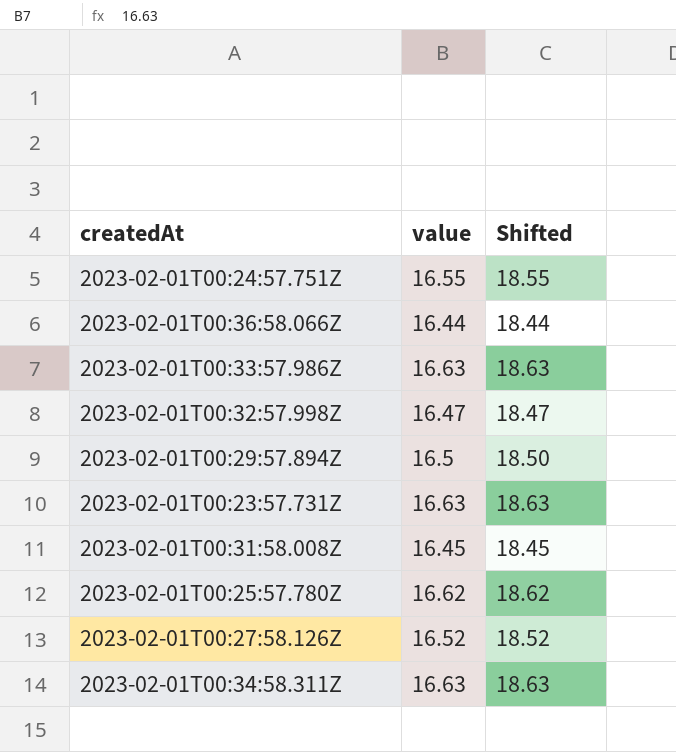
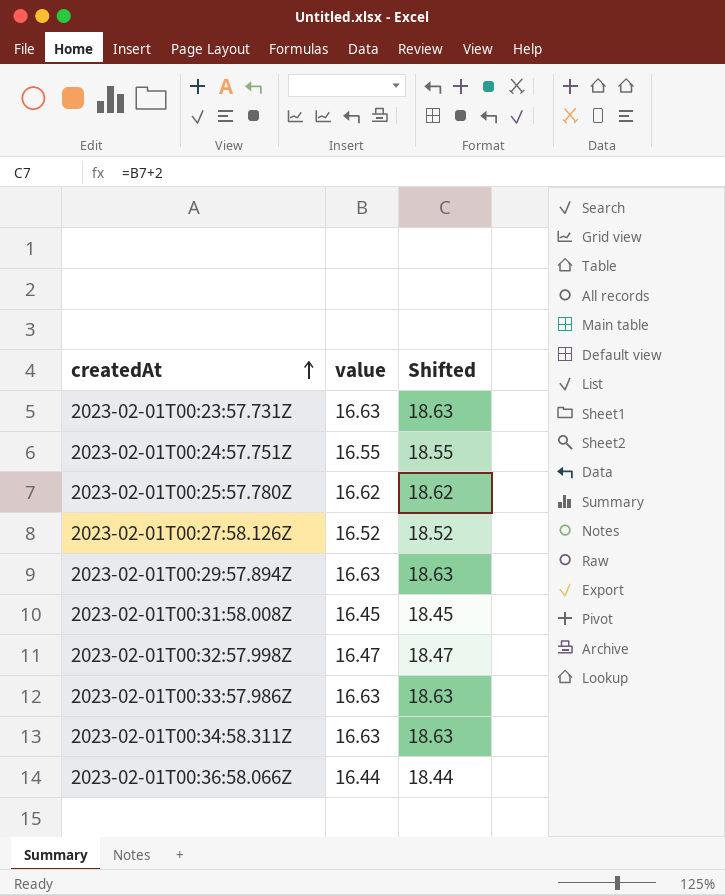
row order: none -> createdAt ascending
2023-02-01T00:29:57.894Z | value: 16.5 -> 16.63
2023-02-01T00:29:57.894Z | Shifted: 18.50 -> 18.63

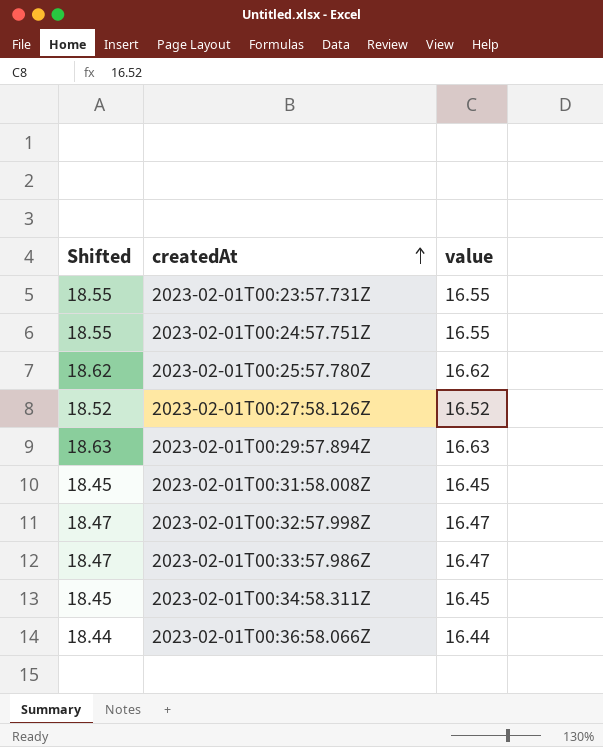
column Shifted | position: 3 -> 1
2023-02-01T00:23:57.731Z | Shifted: 18.63 -> 18.55
2023-02-01T00:23:57.731Z | value: 16.63 -> 16.55
2023-02-01T00:33:57.986Z | Shifted: 18.63 -> 18.47
2023-02-01T00:33:57.986Z | value: 16.63 -> 16.47
2023-02-01T00:34:58.311Z | Shifted: 18.63 -> 18.45
2023-02-01T00:34:58.311Z | value: 16.63 -> 16.45

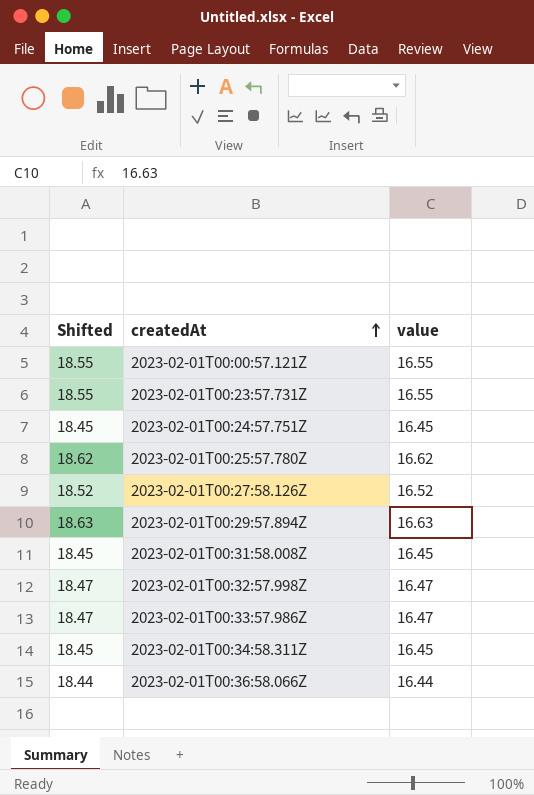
row 2023-02-01T00:00:57.121Z: none -> 18.55 | 16.55
2023-02-01T00:24:57.751Z | Shifted: 18.55 -> 18.45
2023-02-01T00:24:57.751Z | value: 16.55 -> 16.45

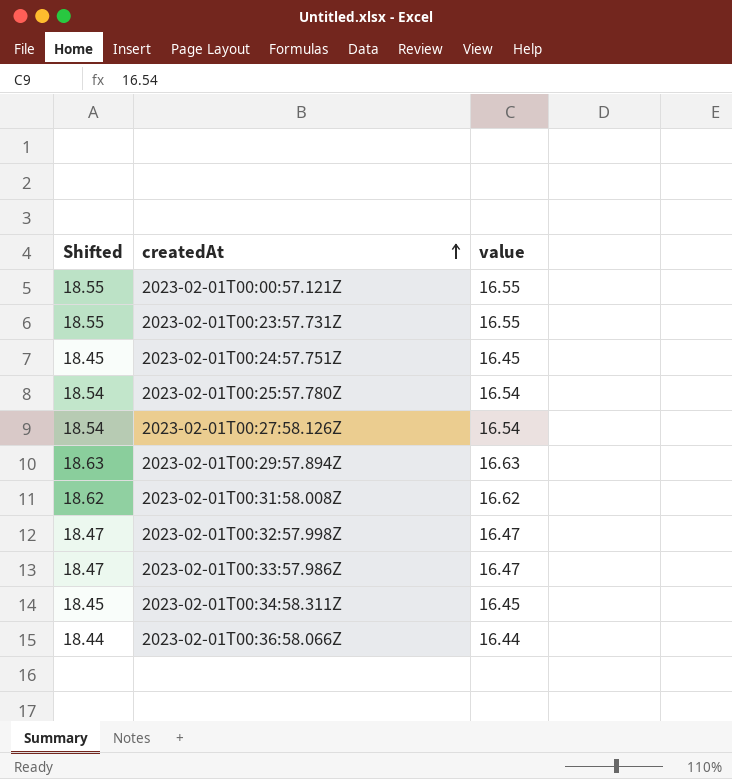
2023-02-01T00:25:57.780Z | Shifted: 18.62 -> 18.54
2023-02-01T00:25:57.780Z | value: 16.62 -> 16.54
2023-02-01T00:27:58.126Z | Shifted: 18.52 -> 18.54
2023-02-01T00:27:58.126Z | value: 16.52 -> 16.54
2023-02-01T00:31:58.008Z | Shifted: 18.45 -> 18.62
2023-02-01T00:31:58.008Z | value: 16.45 -> 16.62

